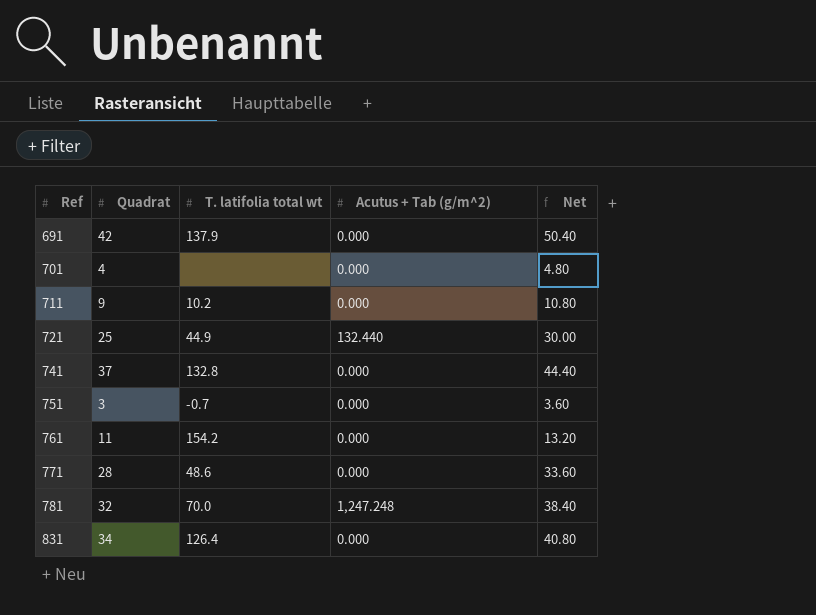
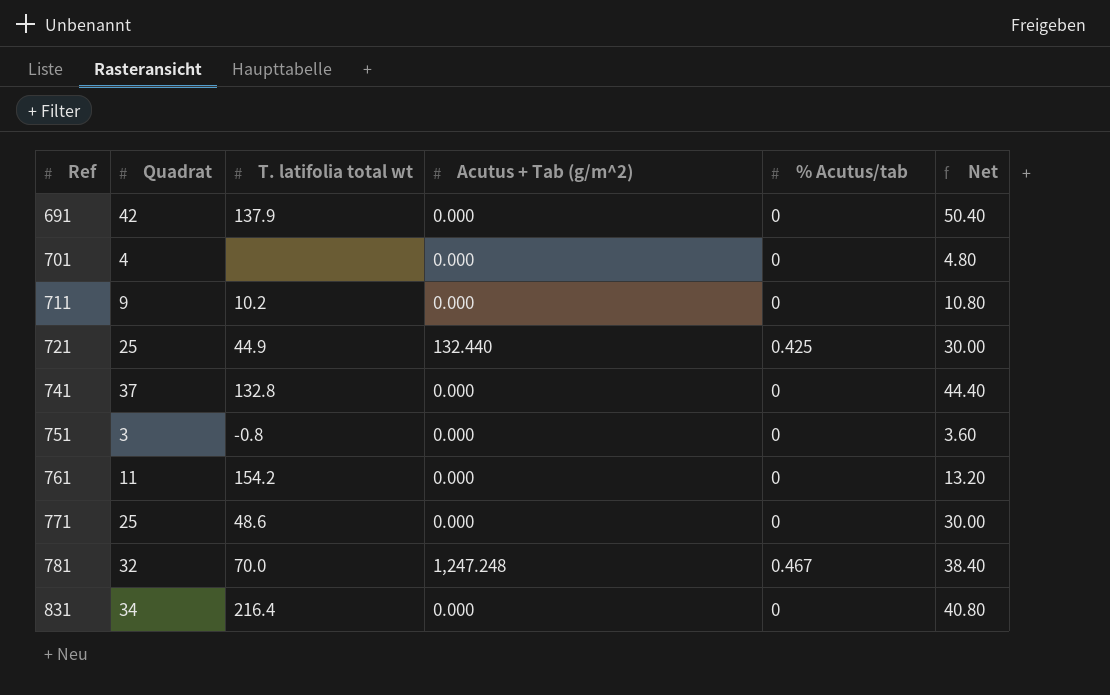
column % Acutus/tab | position: none -> 5
751 | T. latifolia total wt: -0.7 -> -0.8
771 | Quadrat: 28 -> 25
771 | Net: 33.60 -> 30.00
831 | T. latifolia total wt: 126.4 -> 216.4

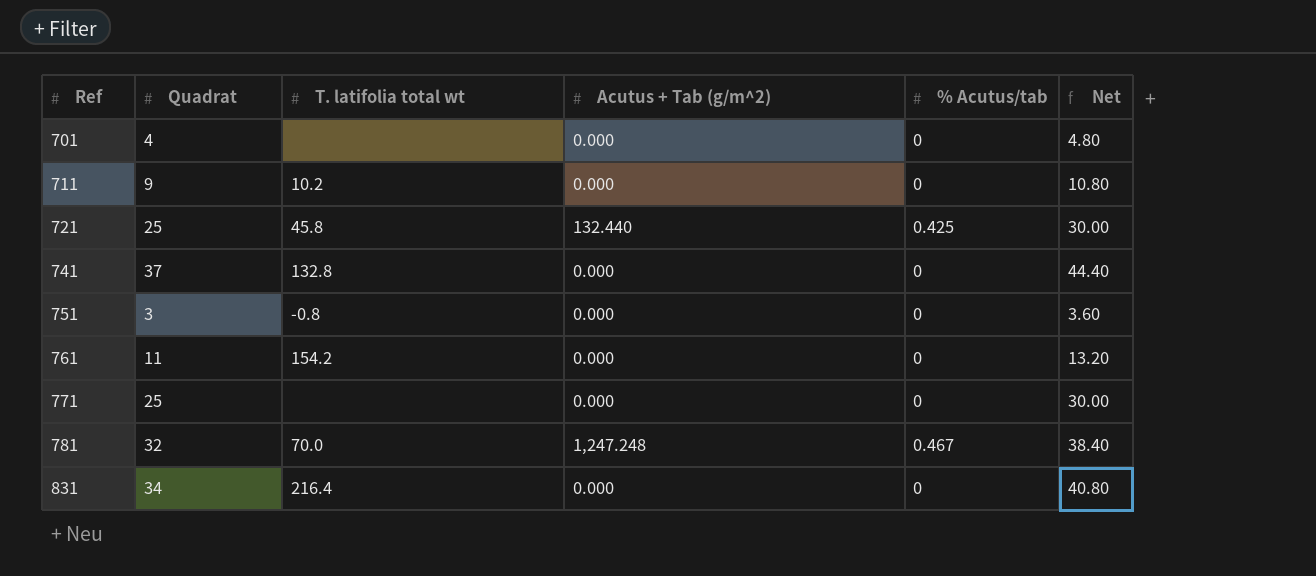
row 691: 42 | 137.9 | 0.000 | 0 | 50.40 -> none
721 | T. latifolia total wt: 44.9 -> 45.8
771 | T. latifolia total wt: 48.6 -> none

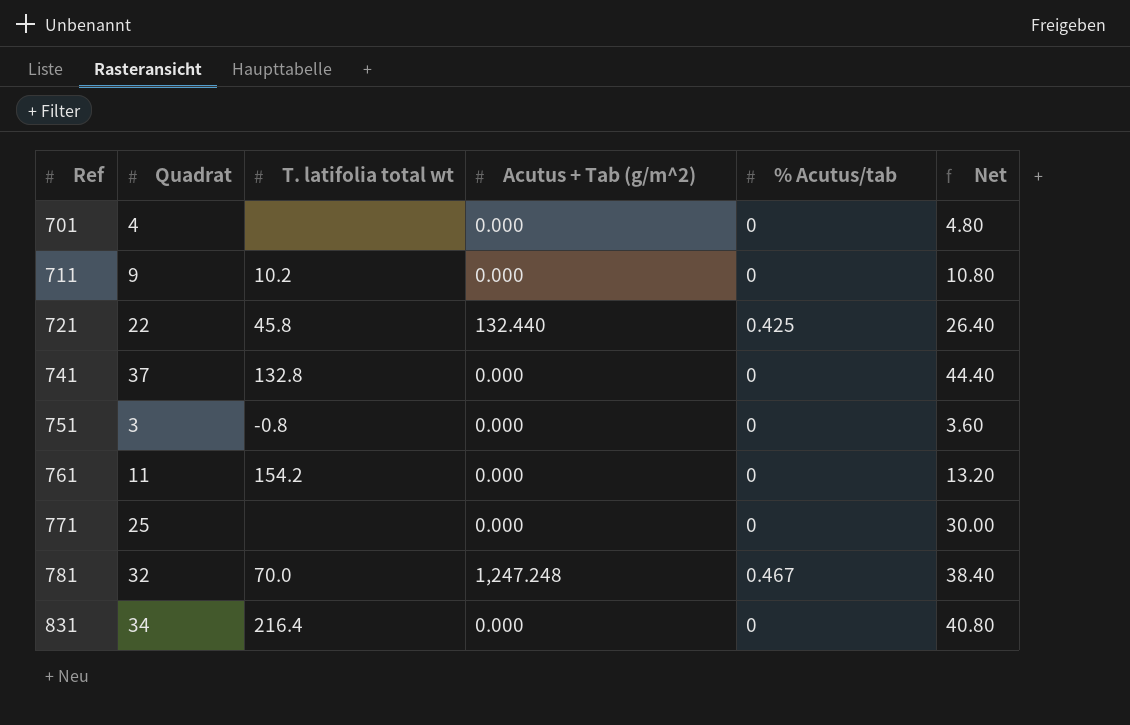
721 | Quadrat: 25 -> 22
721 | Net: 30.00 -> 26.40

